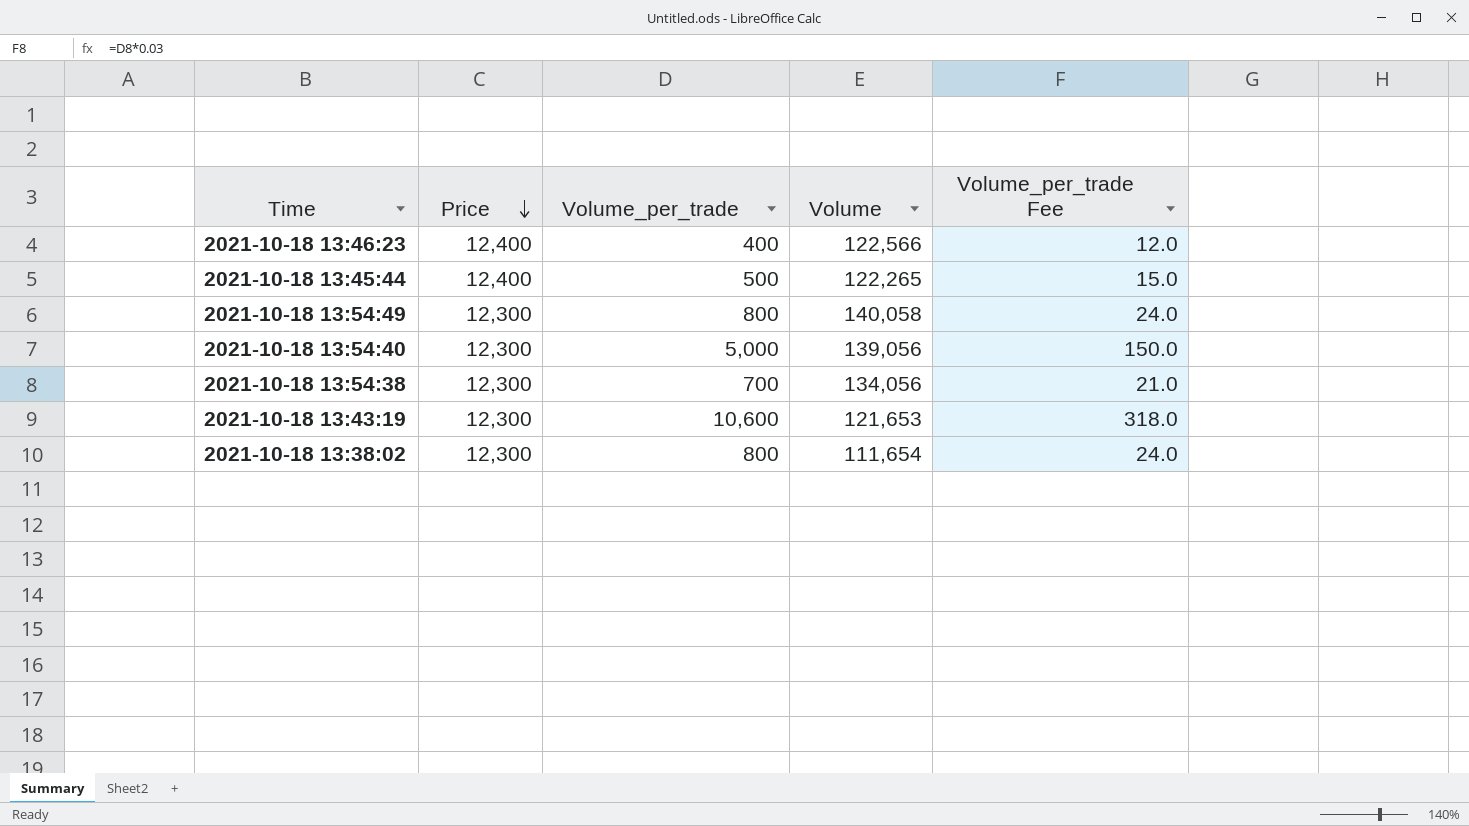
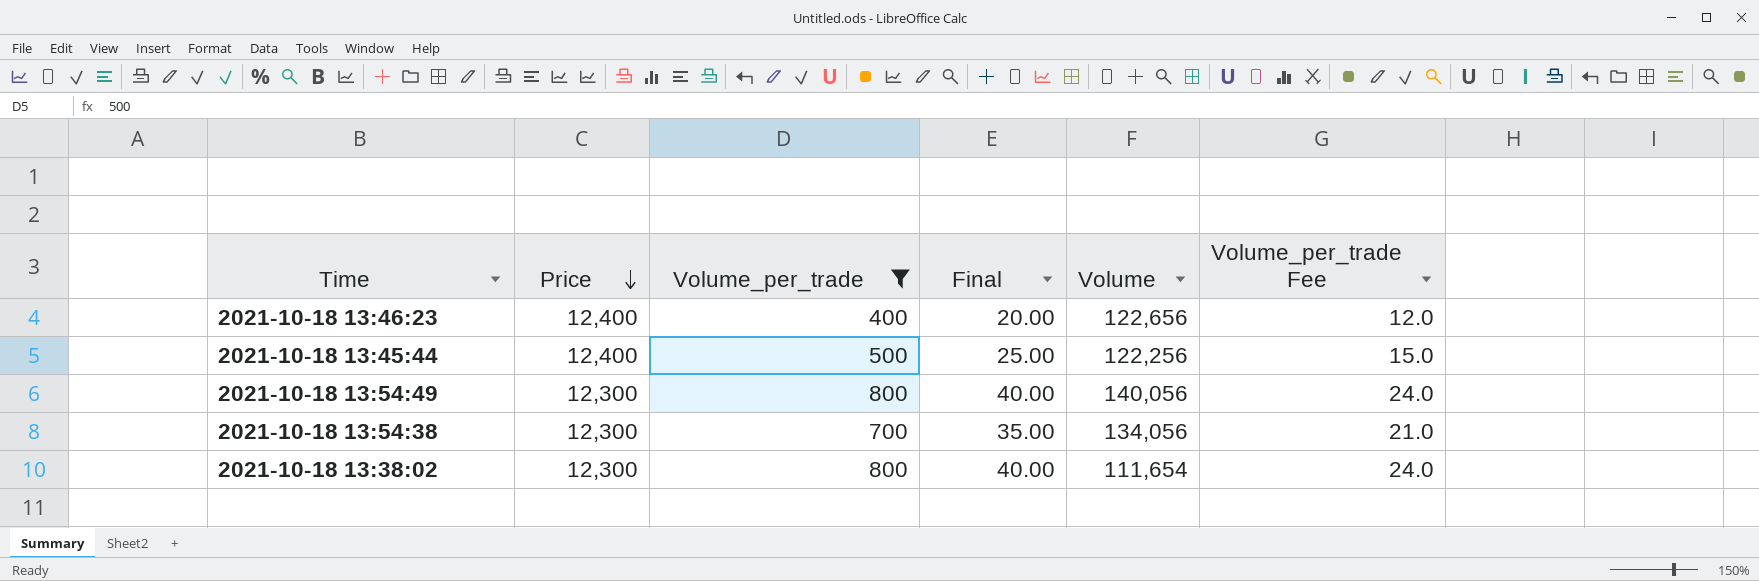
filter: none -> Volume_per_trade <= 800
column Final | formula: none -> [Volume_per_trade] * 0.05
2021-10-18 13:46:23 | Volume: 122,566 -> 122,656
2021-10-18 13:45:44 | Volume: 122,265 -> 122,256
2021-10-18 13:54:49 | Volume: 140,058 -> 140,056

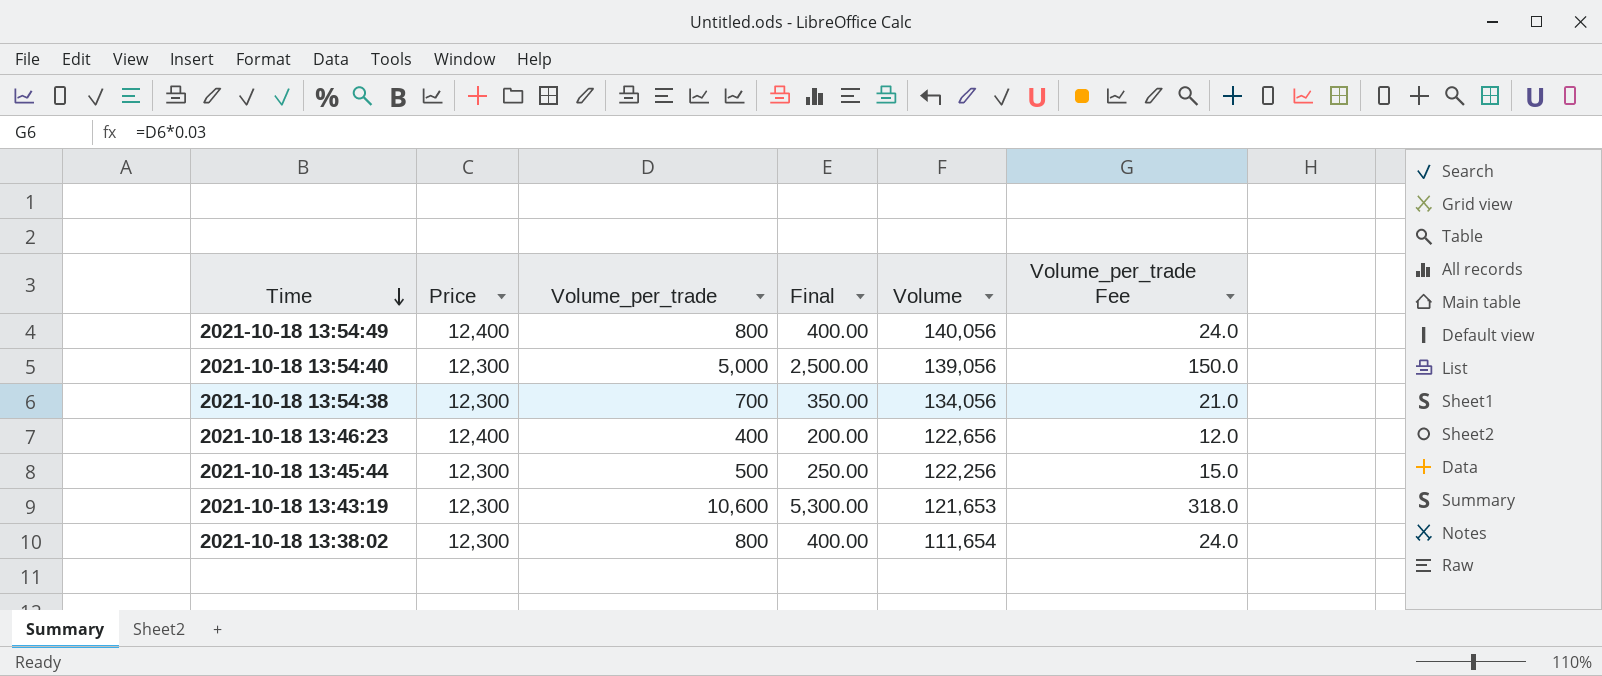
filter: Volume_per_trade <= 800 -> none
row order: Price descending -> Time descending
column Final | formula: [Volume_per_trade] * 0.05 -> [Volume_per_trade] * 0.5
2021-10-18 13:54:49 | Price: 12,300 -> 12,400
2021-10-18 13:45:44 | Price: 12,400 -> 12,300

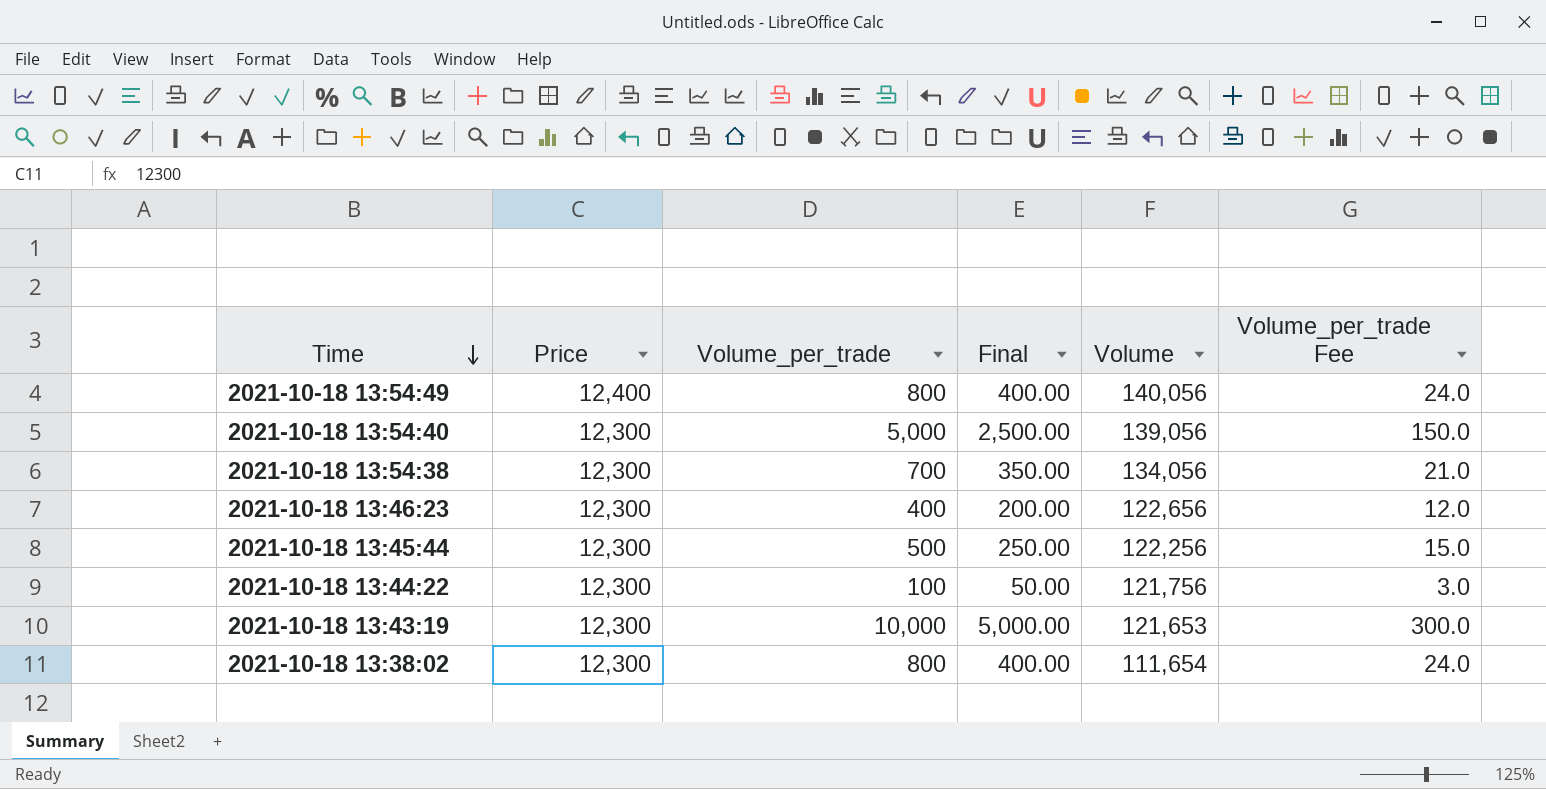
2021-10-18 13:46:23 | Price: 12,400 -> 12,300
row 2021-10-18 13:44:22: none -> 12,300 | 100 | 50.00 | 121,756 | 3.0
2021-10-18 13:43:19 | Volume_per_trade: 10,600 -> 10,000
2021-10-18 13:43:19 | Final: 5,300.00 -> 5,000.00
2021-10-18 13:43:19 | Volume_per_trade Fee: 318.0 -> 300.0

